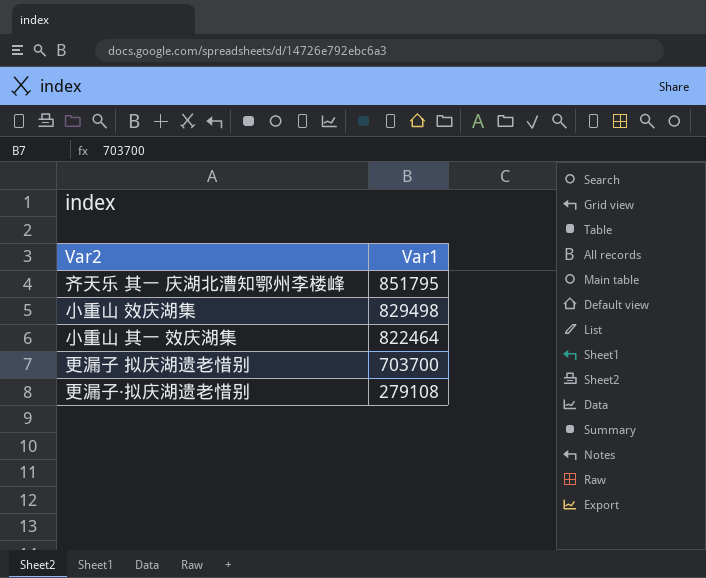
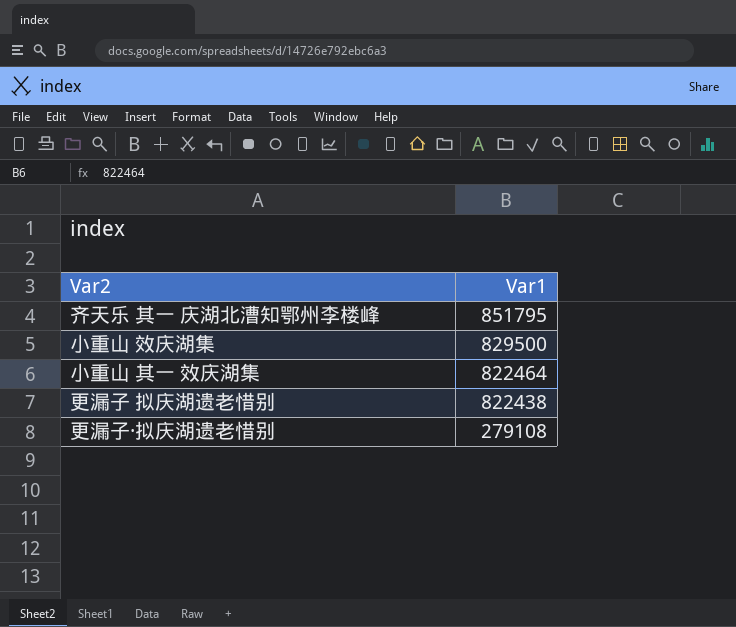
小重山 效庆湖集 | Var1: 829498 -> 829500
更漏子 拟庆湖遗老惜别 | Var1: 703700 -> 822438

